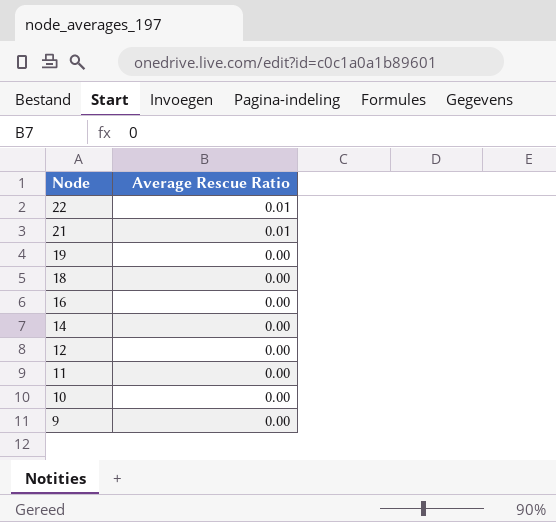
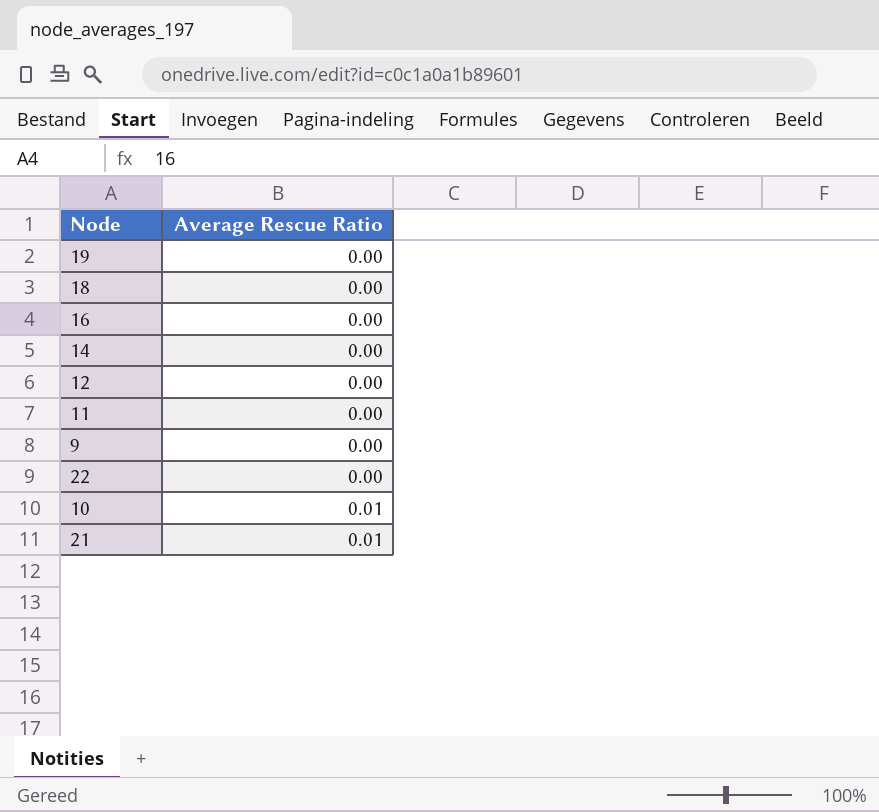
row order: Node descending -> Average Rescue Ratio ascending
22 | Average Rescue Ratio: 0.01 -> 0.00
10 | Average Rescue Ratio: 0.00 -> 0.01

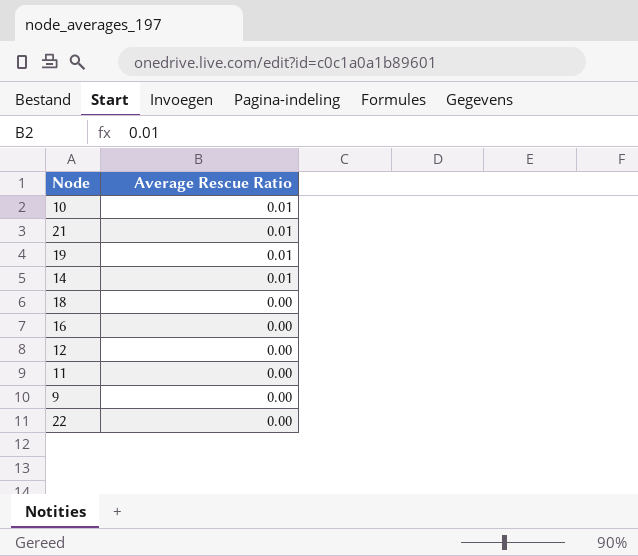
row order: Average Rescue Ratio ascending -> Average Rescue Ratio descending
19 | Average Rescue Ratio: 0.00 -> 0.01
14 | Average Rescue Ratio: 0.00 -> 0.01

